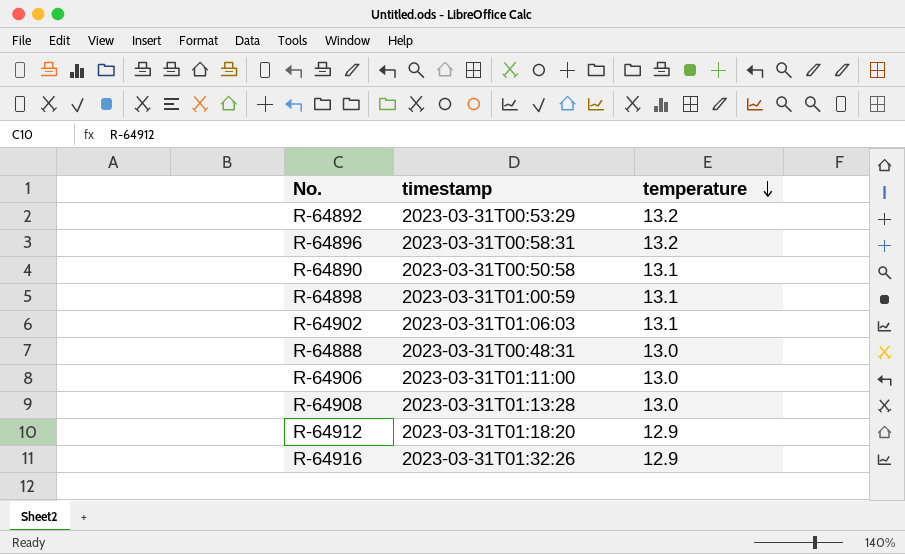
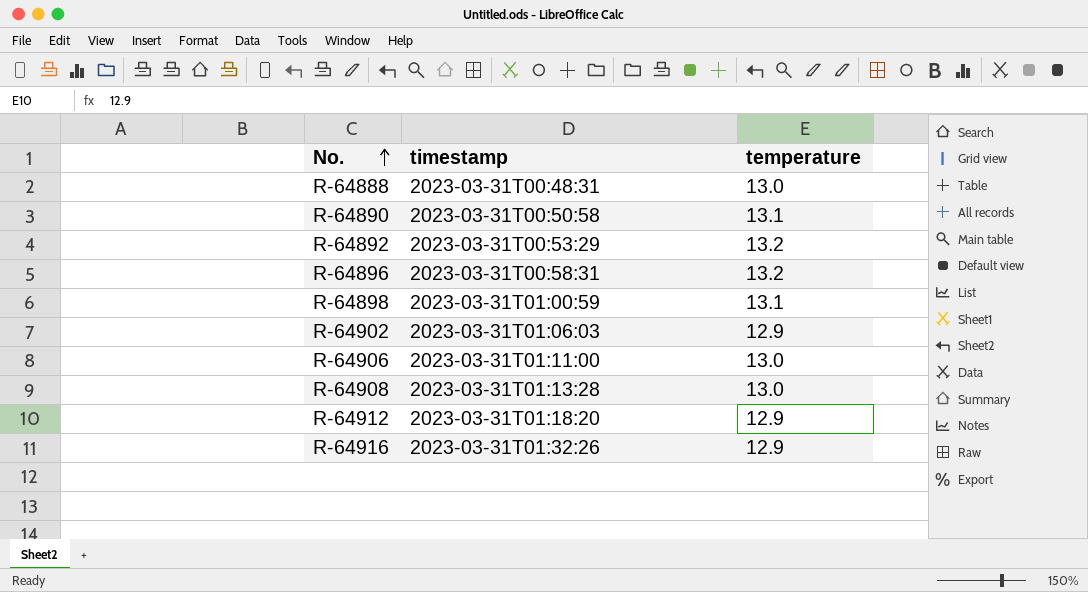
row order: temperature descending -> No. ascending
R-64902 | temperature: 13.1 -> 12.9

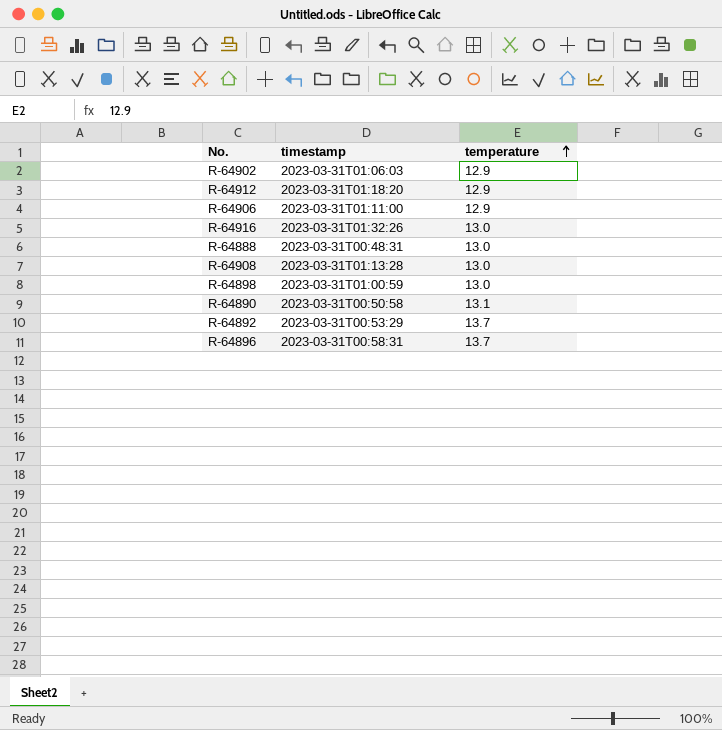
row order: No. ascending -> temperature ascending
R-64906 | temperature: 13.0 -> 12.9
R-64916 | temperature: 12.9 -> 13.0
R-64898 | temperature: 13.1 -> 13.0
R-64892 | temperature: 13.2 -> 13.7
R-64896 | temperature: 13.2 -> 13.7

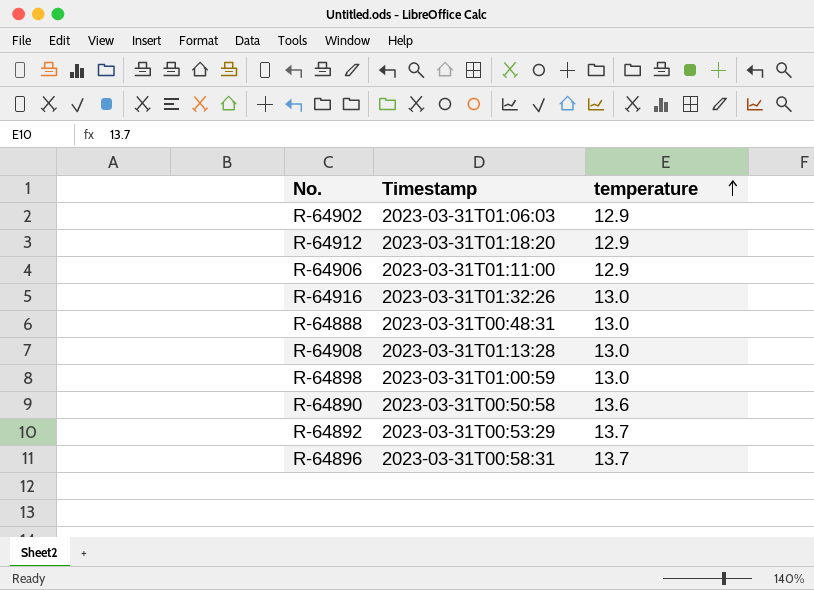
column name: timestamp -> Timestamp
R-64890 | temperature: 13.1 -> 13.6

